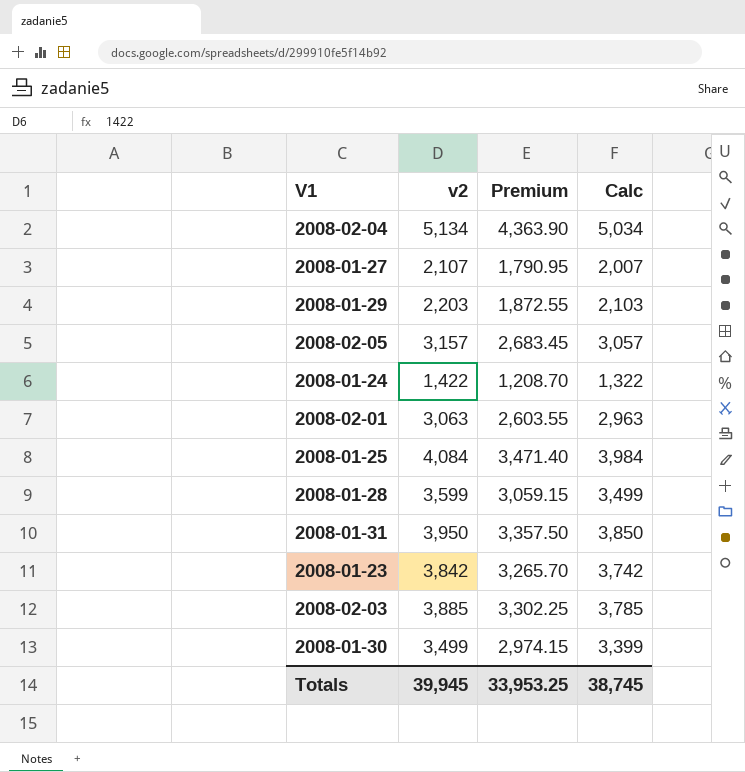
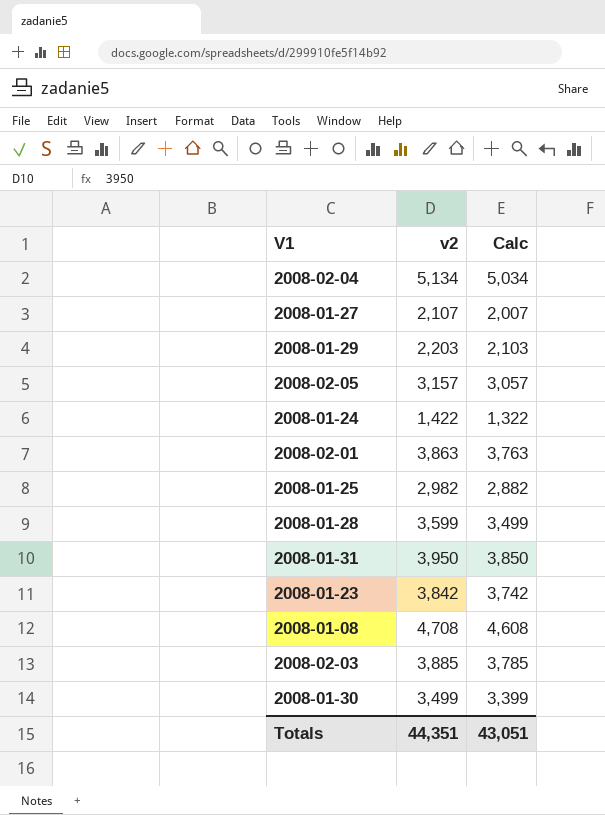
column Premium | formula: [v2] * 0.85 -> none
2008-02-01 | v2: 3,063 -> 3,863
2008-02-01 | Calc: 2,963 -> 3,763
2008-01-25 | v2: 4,084 -> 2,982
2008-01-25 | Calc: 3,984 -> 2,882
row 2008-01-08: none -> 4,708 | 4,608
Totals | v2: 39,945 -> 44,351
Totals | Calc: 38,745 -> 43,051

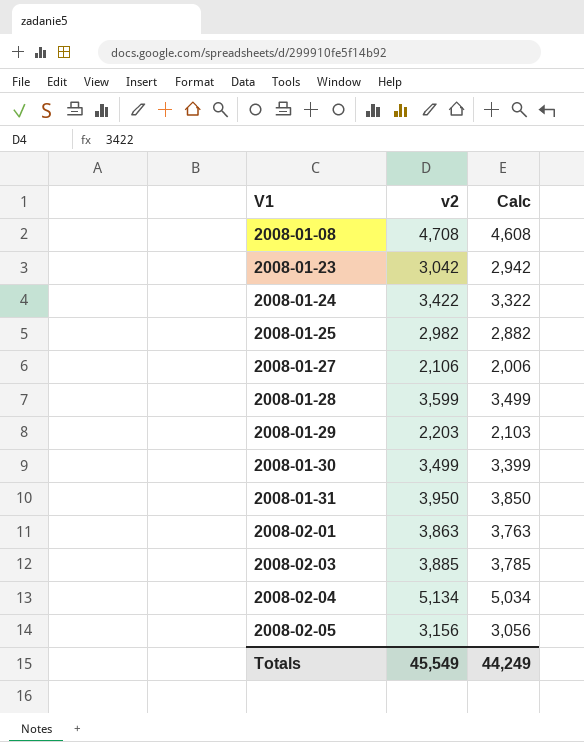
row order: none -> V1 ascending
2008-01-23 | v2: 3,842 -> 3,042
2008-01-23 | Calc: 3,742 -> 2,942
2008-01-24 | v2: 1,422 -> 3,422
2008-01-24 | Calc: 1,322 -> 3,322
2008-01-27 | v2: 2,107 -> 2,106
2008-01-27 | Calc: 2,007 -> 2,006
2008-02-05 | v2: 3,157 -> 3,156
2008-02-05 | Calc: 3,057 -> 3,056
Totals | v2: 44,351 -> 45,549
Totals | Calc: 43,051 -> 44,249

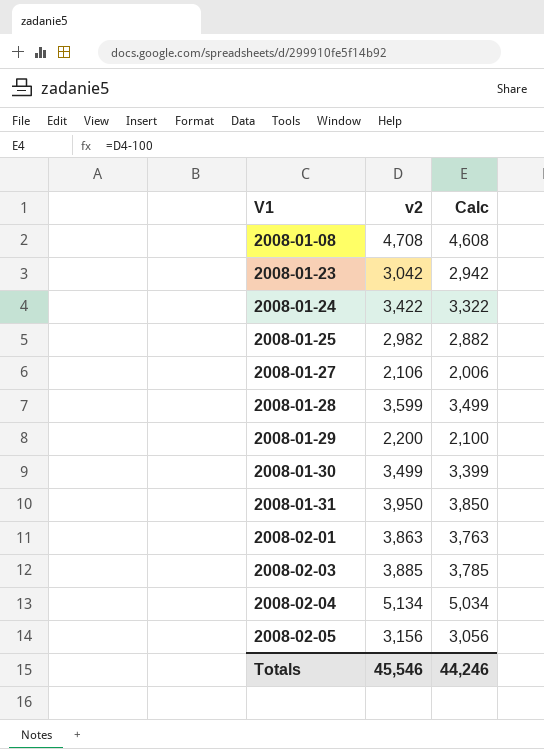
2008-01-29 | v2: 2,203 -> 2,200
2008-01-29 | Calc: 2,103 -> 2,100
Totals | v2: 45,549 -> 45,546
Totals | Calc: 44,249 -> 44,246

